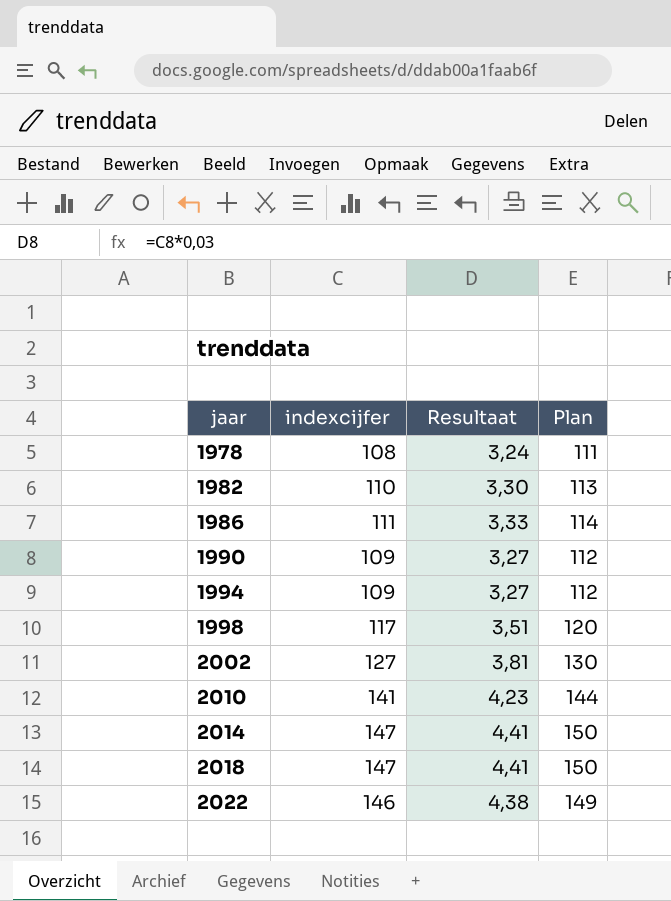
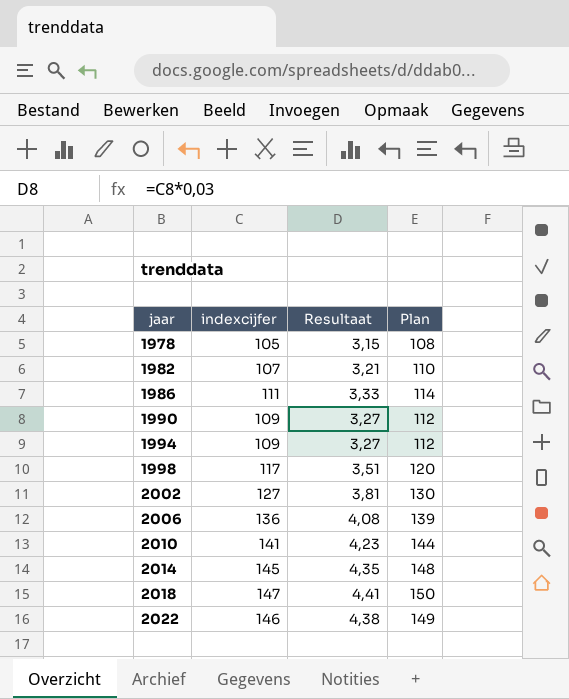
1978 | indexcijfer: 108 -> 105
1978 | Resultaat: 3,24 -> 3,15
1978 | Plan: 111 -> 108
1982 | indexcijfer: 110 -> 107
1982 | Resultaat: 3,30 -> 3,21
1982 | Plan: 113 -> 110
row 2006: none -> 136 | 4,08 | 139
2014 | indexcijfer: 147 -> 145
2014 | Resultaat: 4,41 -> 4,35
2014 | Plan: 150 -> 148

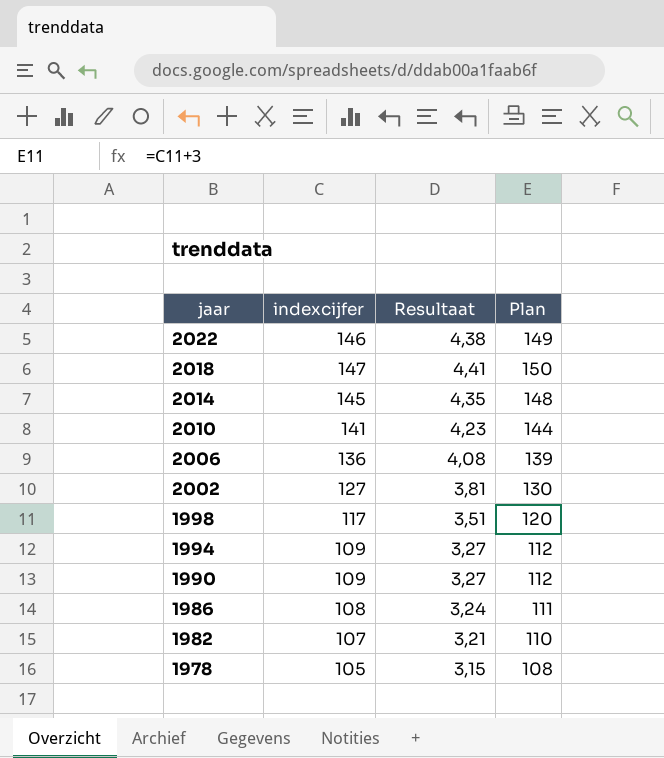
row order: jaar ascending -> jaar descending
1986 | indexcijfer: 111 -> 108
1986 | Resultaat: 3,33 -> 3,24
1986 | Plan: 114 -> 111

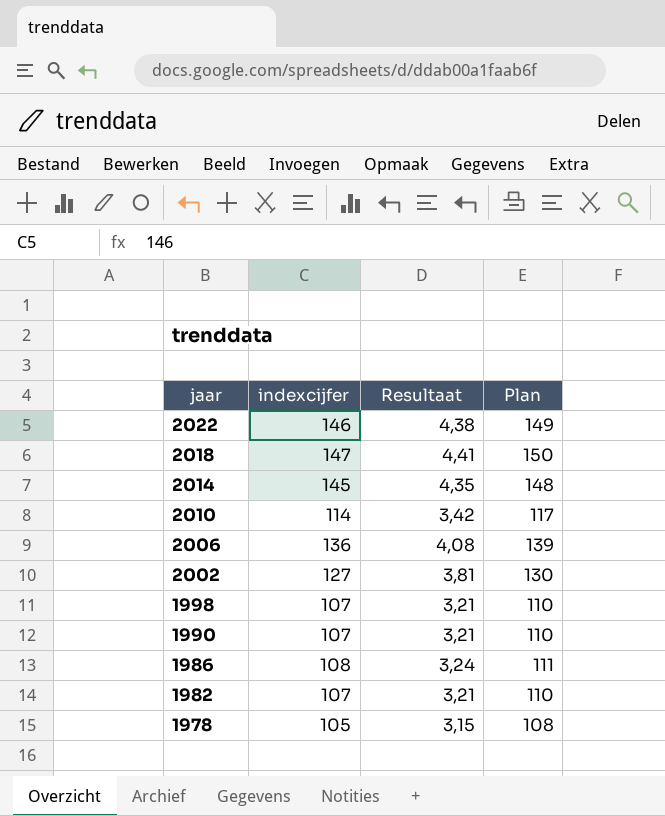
row 1994: 109 | 3,27 | 112 -> none
2010 | indexcijfer: 141 -> 114
2010 | Resultaat: 4,23 -> 3,42
2010 | Plan: 144 -> 117
1998 | indexcijfer: 117 -> 107
1998 | Resultaat: 3,51 -> 3,21
1998 | Plan: 120 -> 110
1990 | indexcijfer: 109 -> 107
1990 | Resultaat: 3,27 -> 3,21
1990 | Plan: 112 -> 110

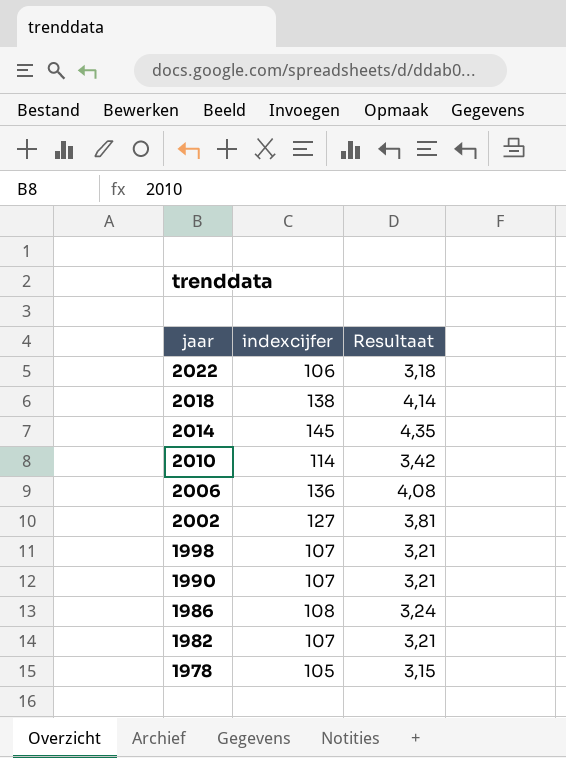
column Plan | formula: [indexcijfer] + 3 -> none
2022 | indexcijfer: 146 -> 106
2022 | Resultaat: 4,38 -> 3,18
2018 | indexcijfer: 147 -> 138
2018 | Resultaat: 4,41 -> 4,14

